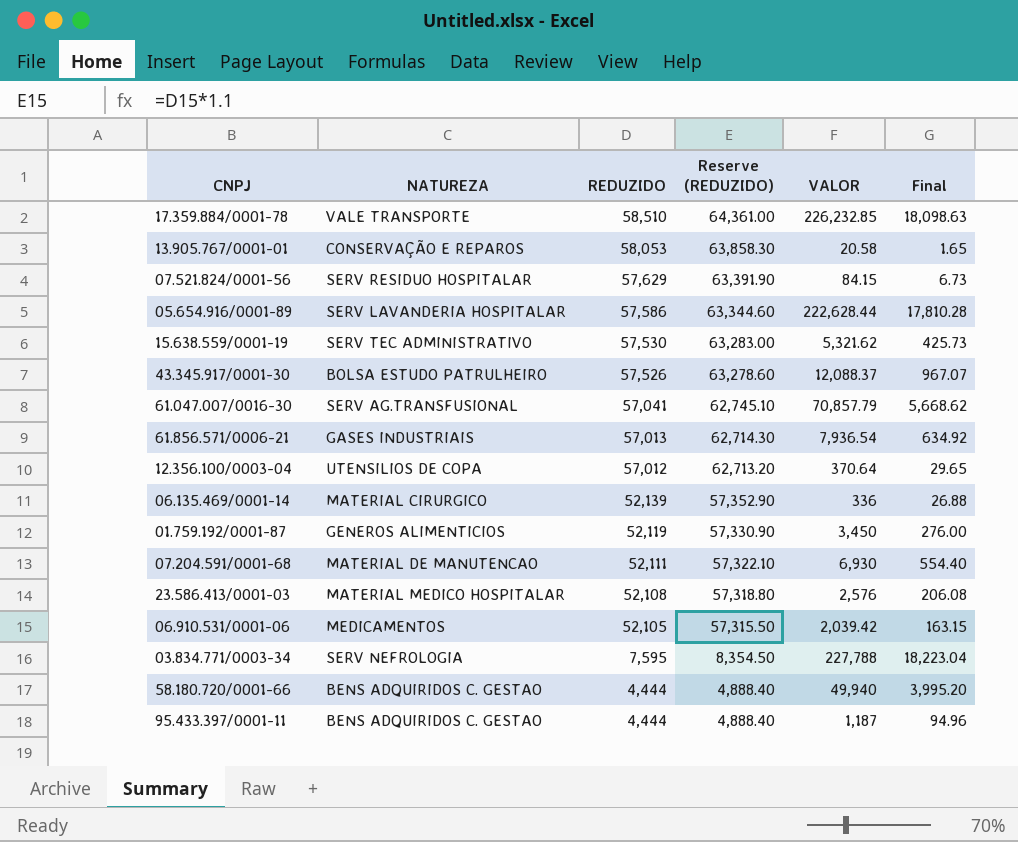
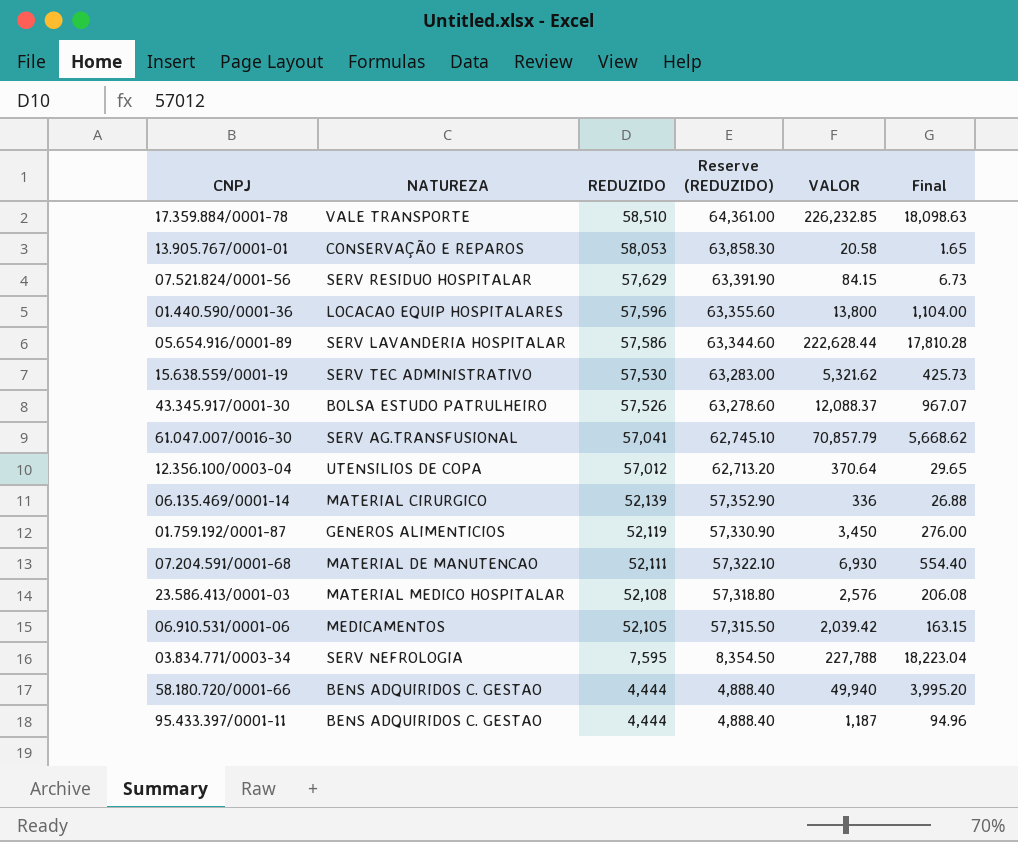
row 61.856.571/0006-21: GASES INDUSTRIAIS | 57,013 | 62,714.30 | 7,936.54 | 634.92 -> none
row 01.440.590/0001-36: none -> LOCACAO EQUIP HOSPITALARES | 57,596 | 63,355.60 | 13,800 | 1,104.00

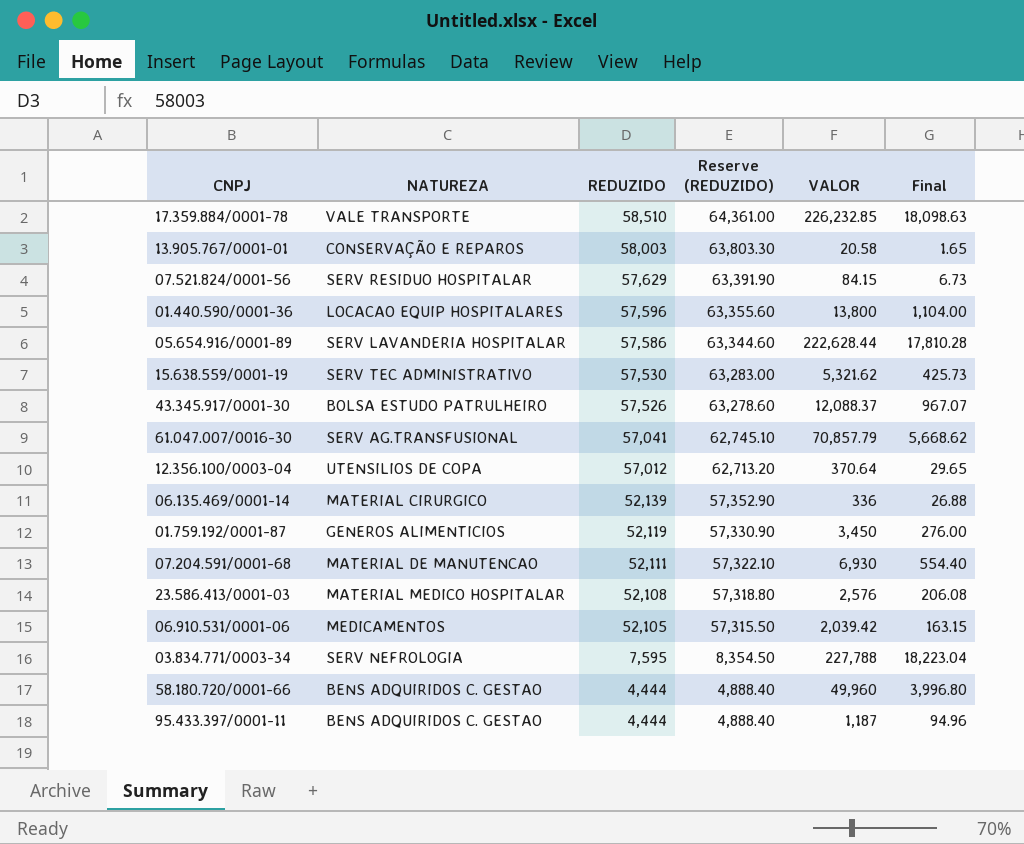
13.905.767/0001-01 | REDUZIDO: 58,053 -> 58,003
13.905.767/0001-01 | Reserve (REDUZIDO): 63,858.30 -> 63,803.30
58.180.720/0001-66 | VALOR: 49,940 -> 49,960
58.180.720/0001-66 | Final: 3,995.20 -> 3,996.80

